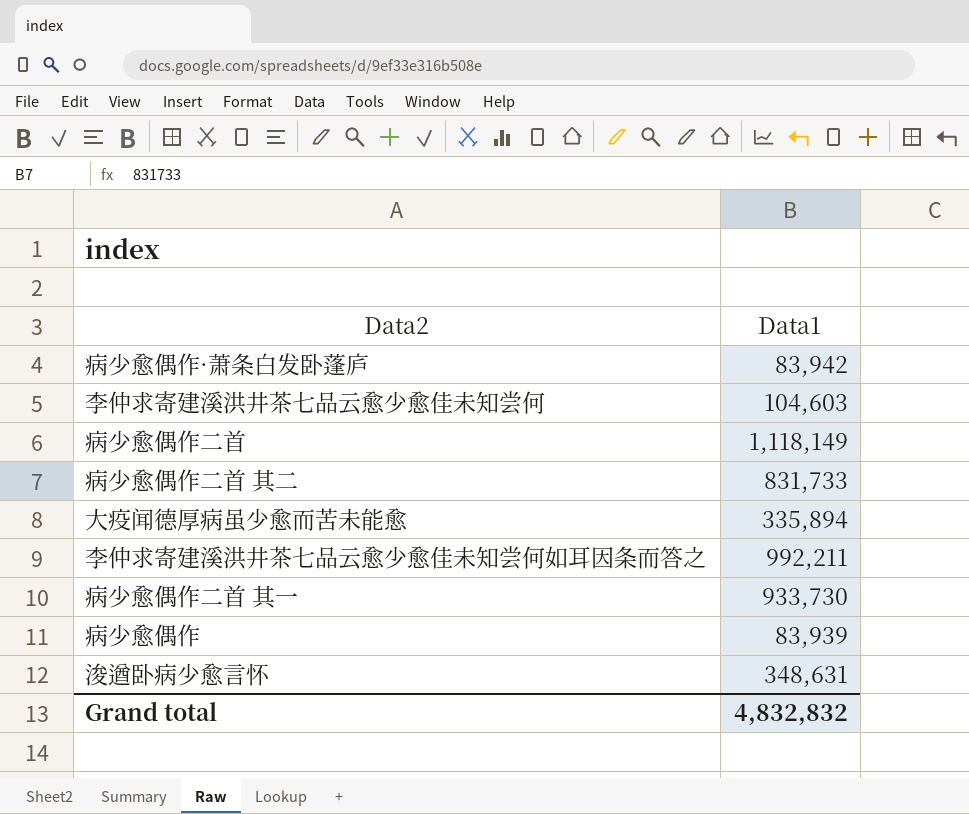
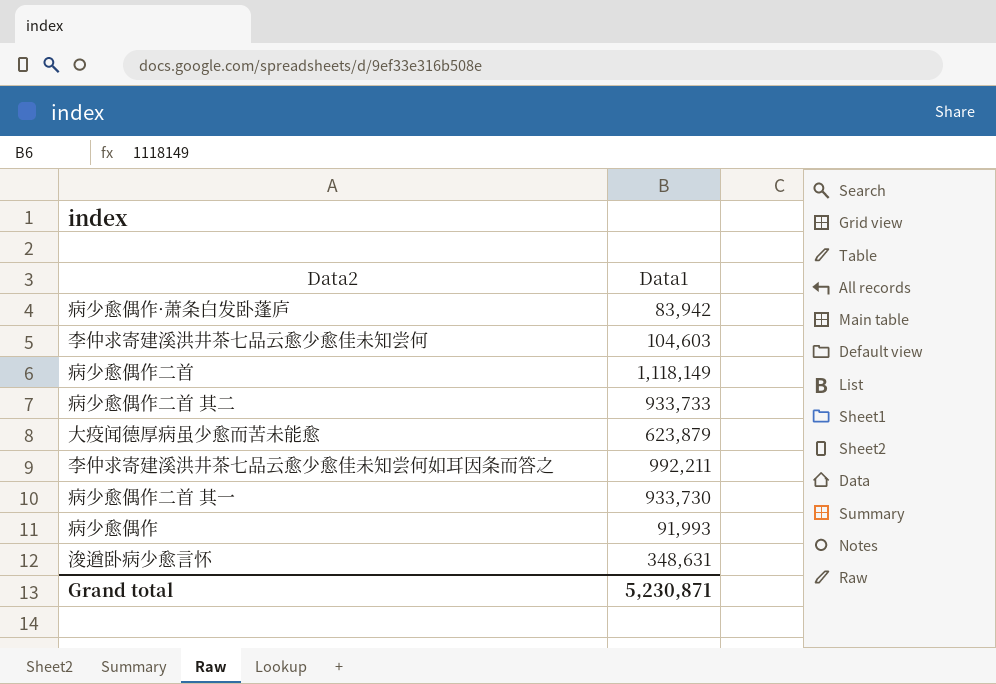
病少愈偶作二首 其二 | Data1: 831,733 -> 933,733
大疫闻德厚病虽少愈而苦未能愈 | Data1: 335,894 -> 623,879
病少愈偶作 | Data1: 83,939 -> 91,993
Grand total | Data1: 4,832,832 -> 5,230,871

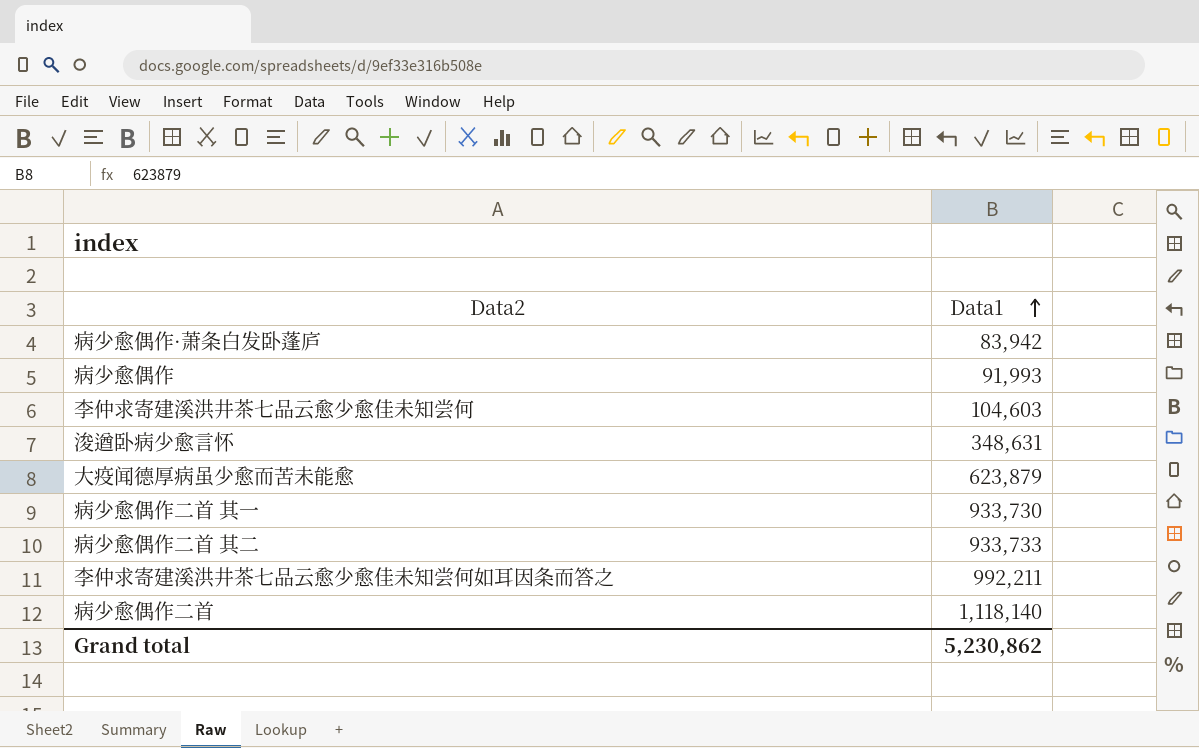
row order: none -> Data1 ascending
病少愈偶作二首 | Data1: 1,118,149 -> 1,118,140
Grand total | Data1: 5,230,871 -> 5,230,862

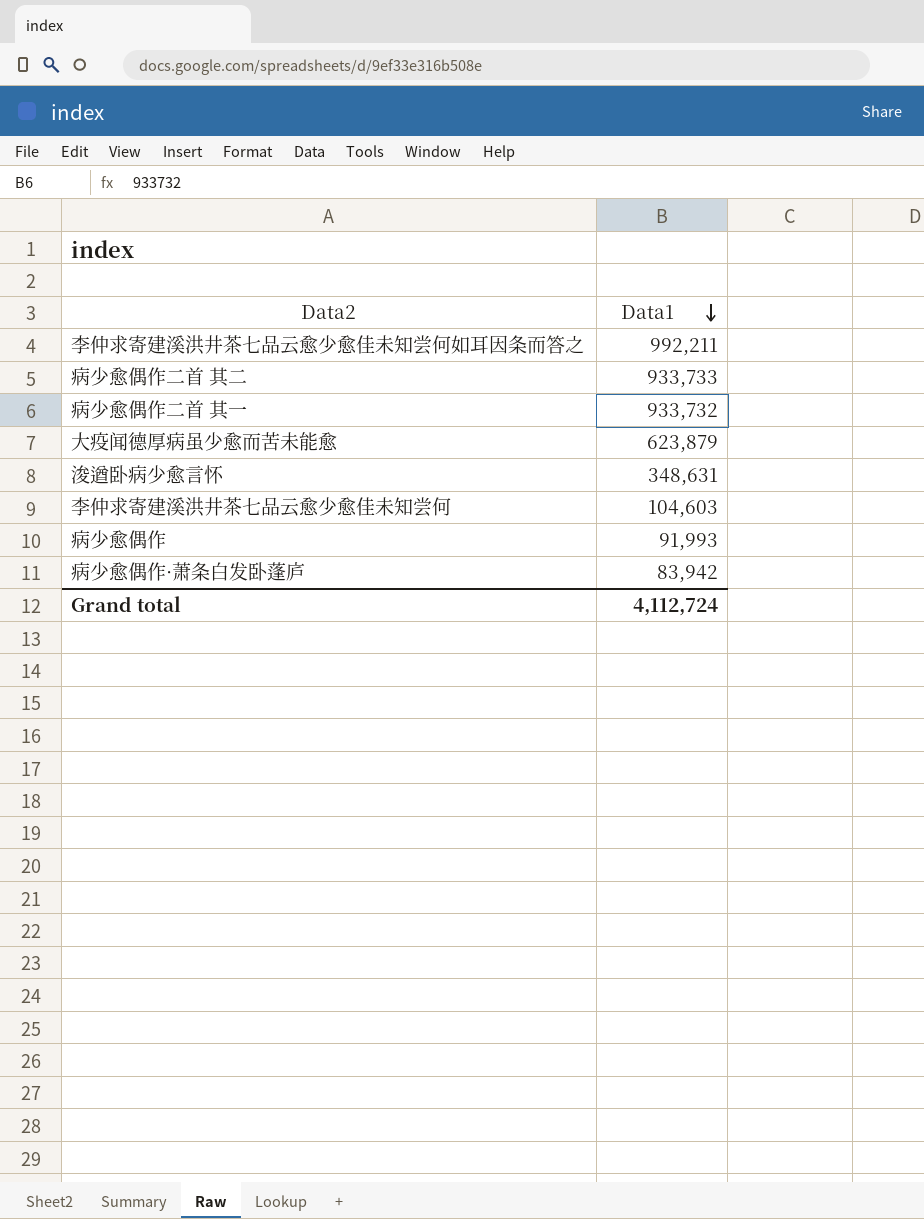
row order: Data1 ascending -> Data1 descending
row 病少愈偶作二首: 1,118,140 -> none
病少愈偶作二首 其一 | Data1: 933,730 -> 933,732
Grand total | Data1: 5,230,862 -> 4,112,724

